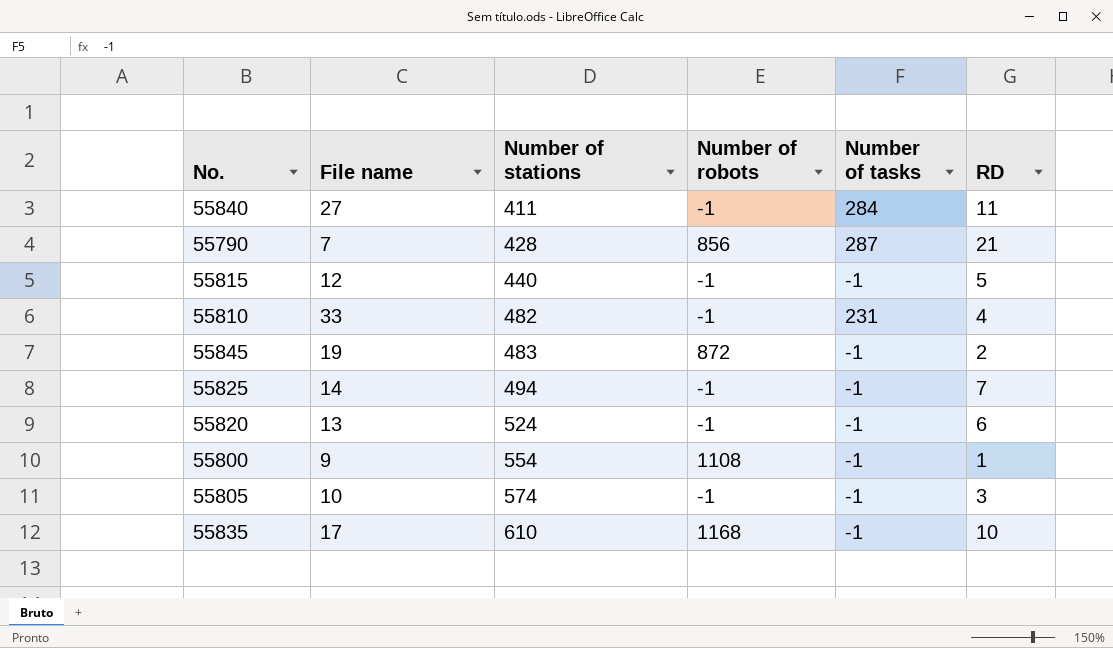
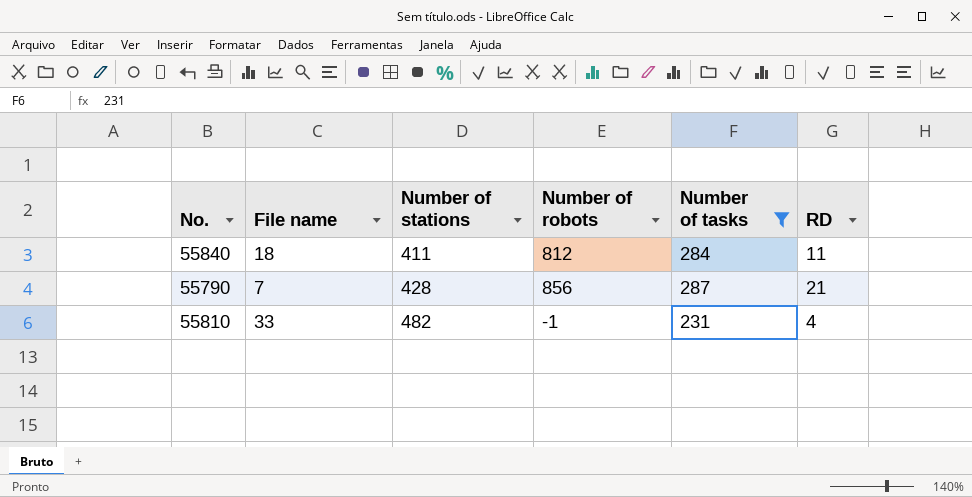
filter: none -> Number of tasks != -1
55840 | File name: 27 -> 18
55840 | Number of robots: -1 -> 812

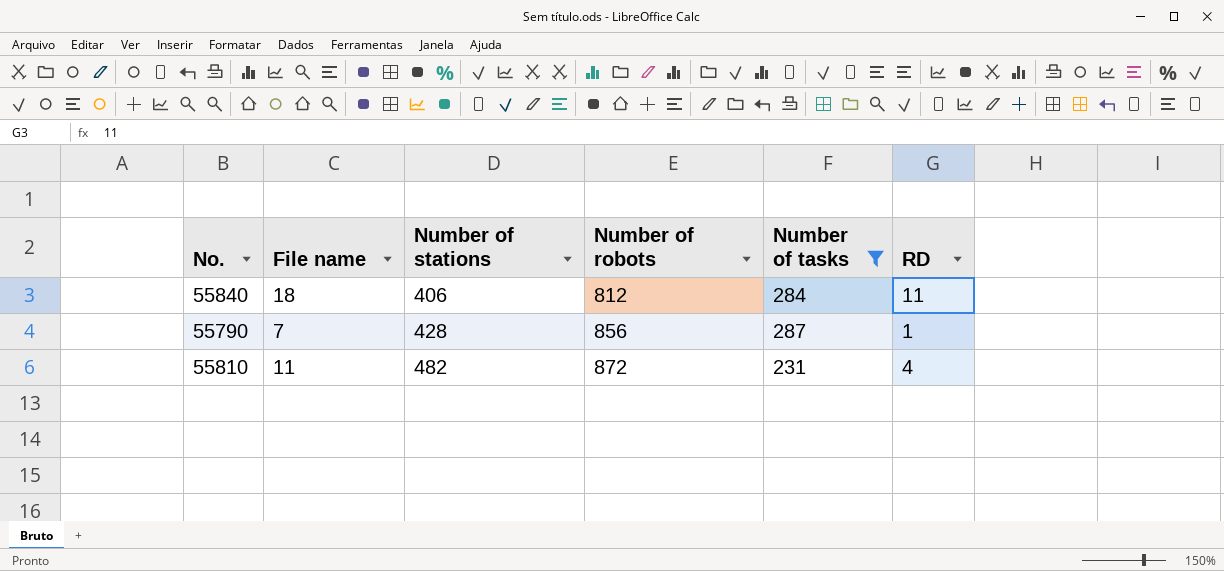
55840 | Number of stations: 411 -> 406
55790 | RD: 21 -> 1
55810 | File name: 33 -> 11
55810 | Number of robots: -1 -> 872

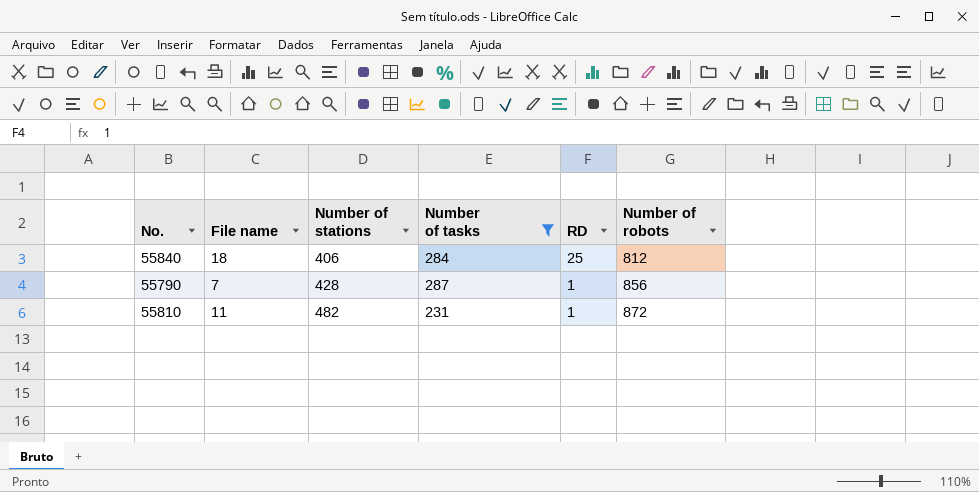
column Number of robots | position: 4 -> 6
55840 | RD: 11 -> 25
55810 | RD: 4 -> 1

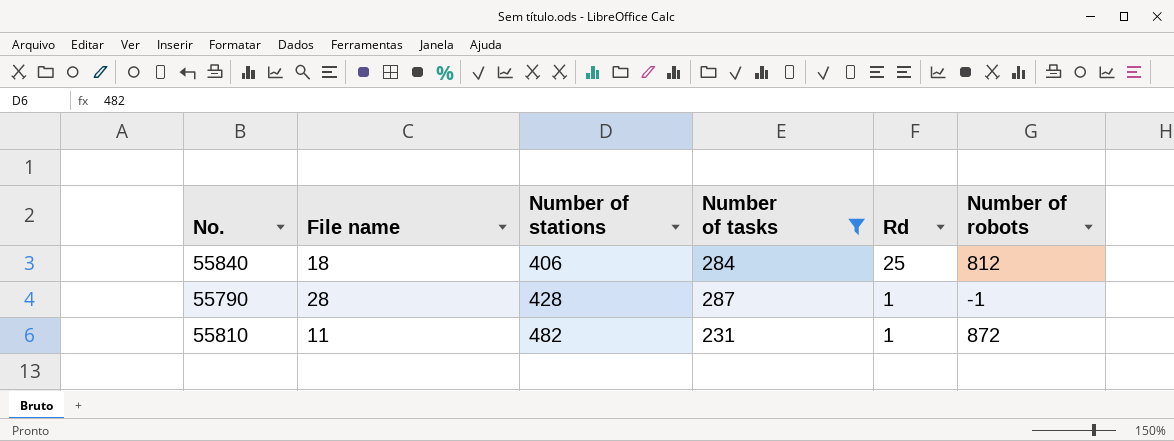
column name: RD -> Rd
55790 | File name: 7 -> 28
55790 | Number of robots: 856 -> -1

